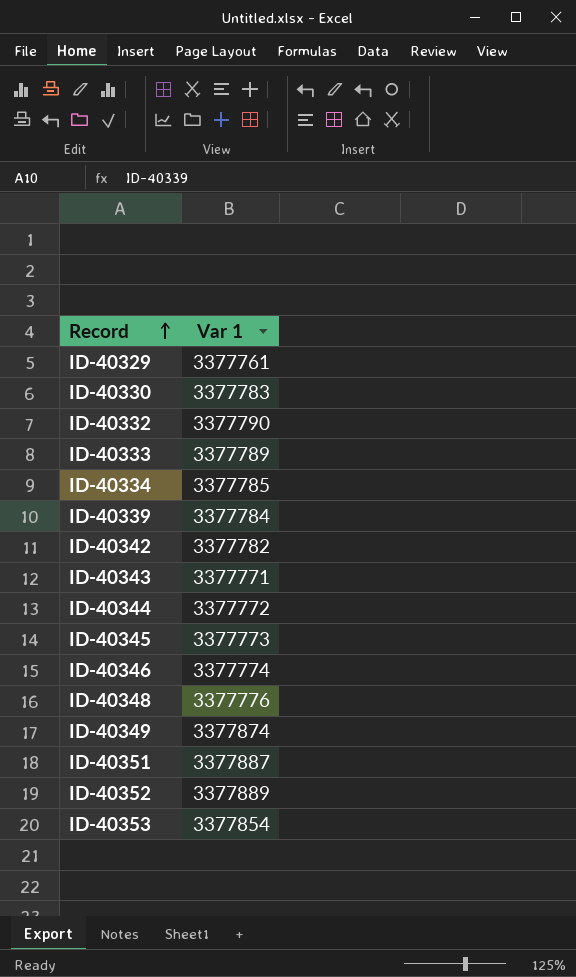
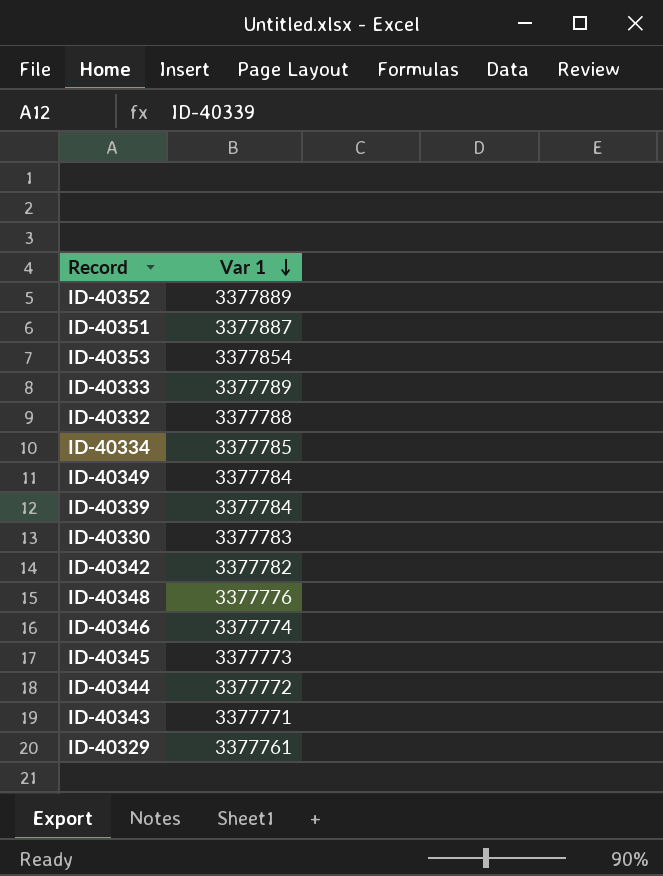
row order: Record ascending -> Var 1 descending
ID-40332 | Var 1: 3377790 -> 3377788
ID-40349 | Var 1: 3377874 -> 3377784

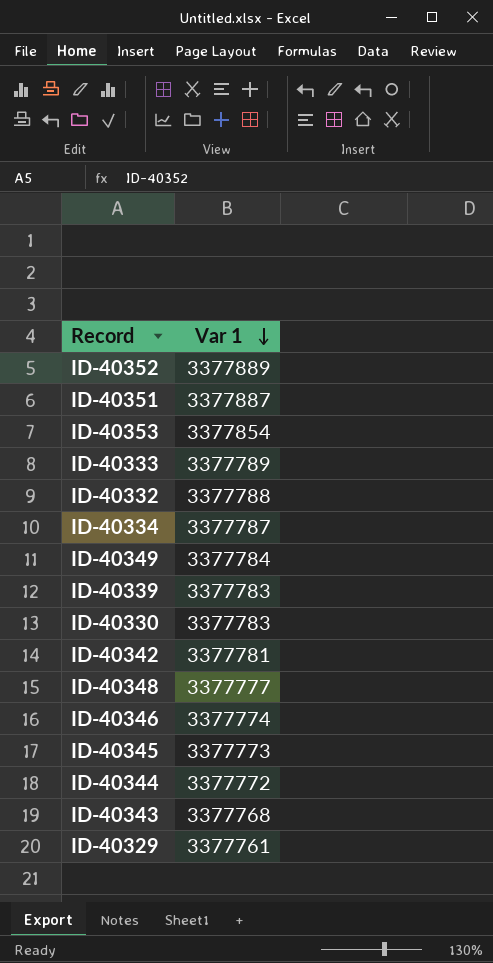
ID-40334 | Var 1: 3377785 -> 3377787
ID-40339 | Var 1: 3377784 -> 3377783
ID-40342 | Var 1: 3377782 -> 3377781
ID-40348 | Var 1: 3377776 -> 3377777
ID-40343 | Var 1: 3377771 -> 3377768

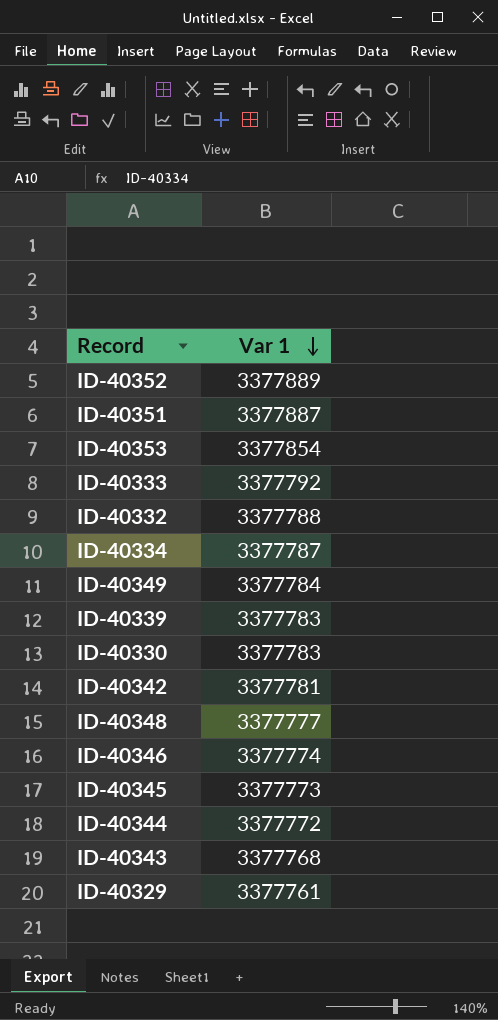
ID-40333 | Var 1: 3377789 -> 3377792

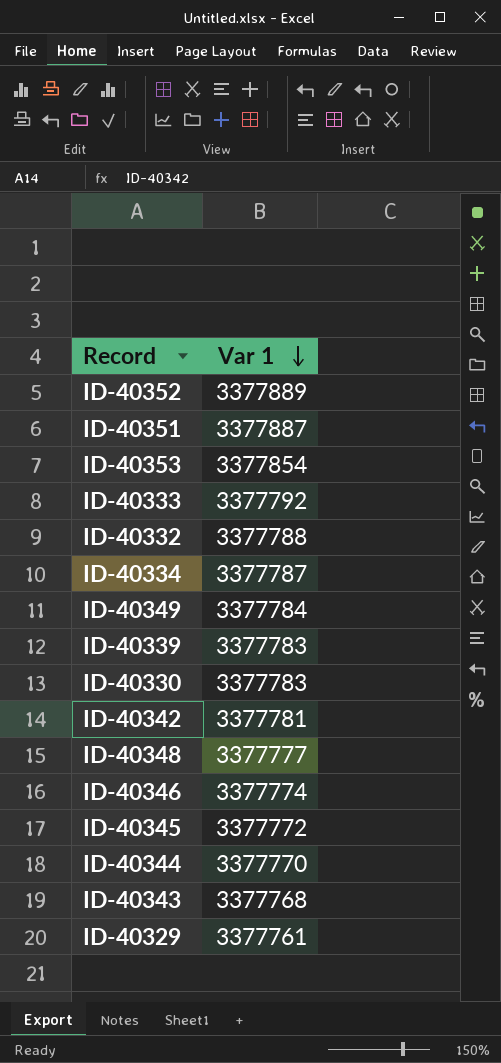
ID-40345 | Var 1: 3377773 -> 3377772
ID-40344 | Var 1: 3377772 -> 3377770

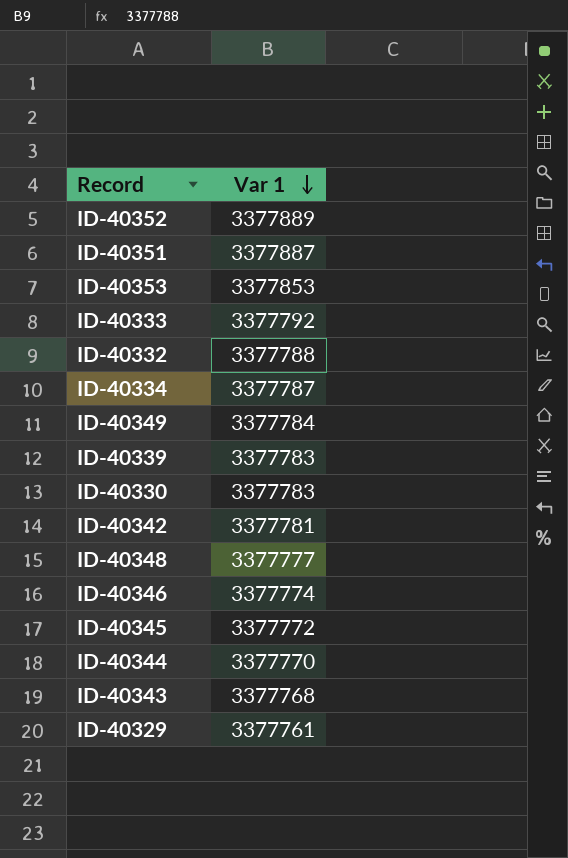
ID-40353 | Var 1: 3377854 -> 3377853

